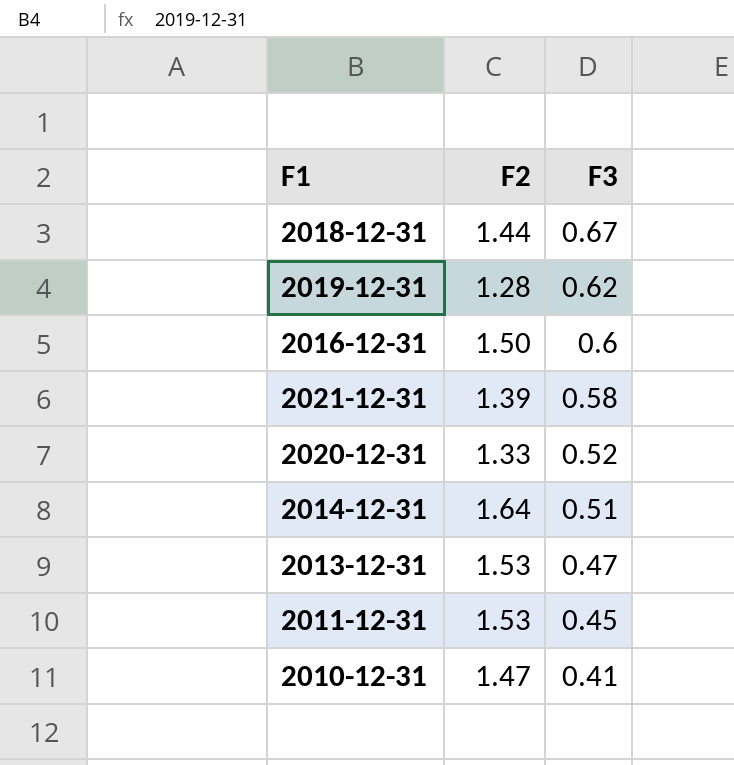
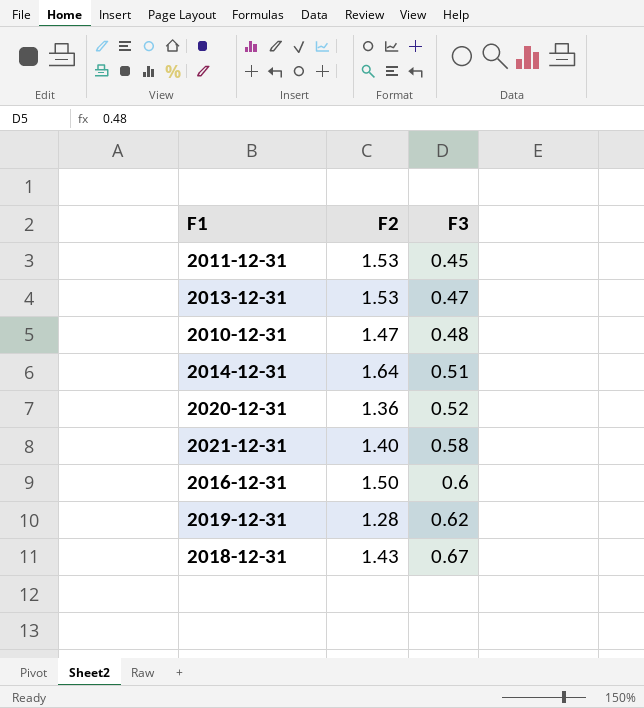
row order: F3 descending -> F3 ascending
2010-12-31 | F3: 0.41 -> 0.48
2020-12-31 | F2: 1.33 -> 1.36
2021-12-31 | F2: 1.39 -> 1.40
2018-12-31 | F2: 1.44 -> 1.43

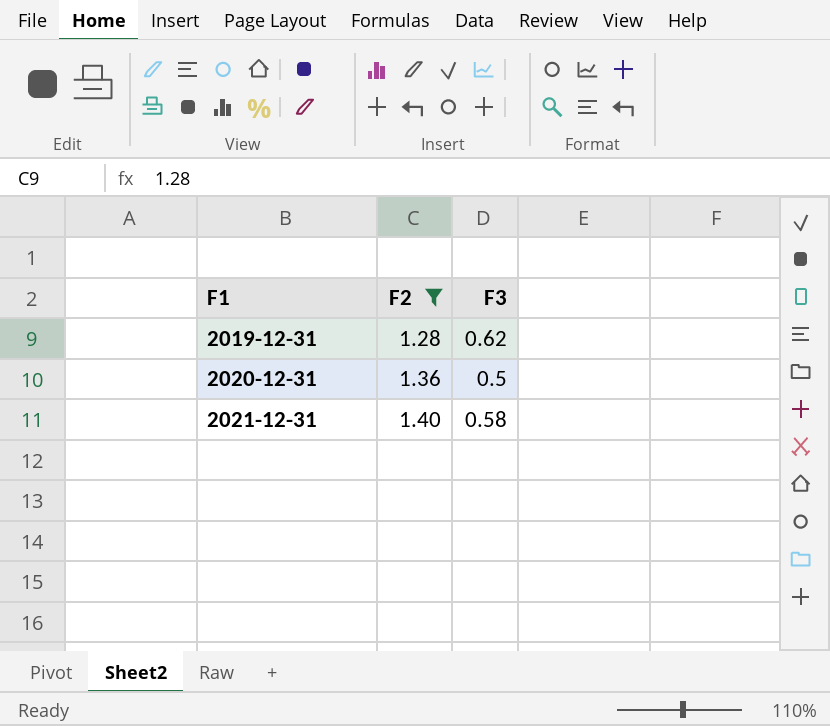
filter: none -> F2 <= 1.40
row order: F3 ascending -> F1 ascending
2020-12-31 | F3: 0.52 -> 0.5

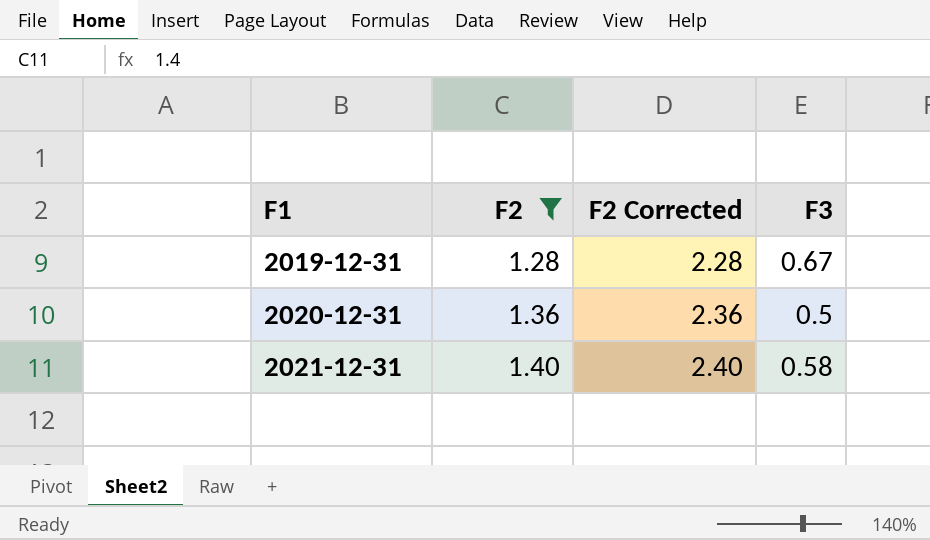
column F2 Corrected | formula: none -> [F2] + 1
2019-12-31 | F3: 0.62 -> 0.67

